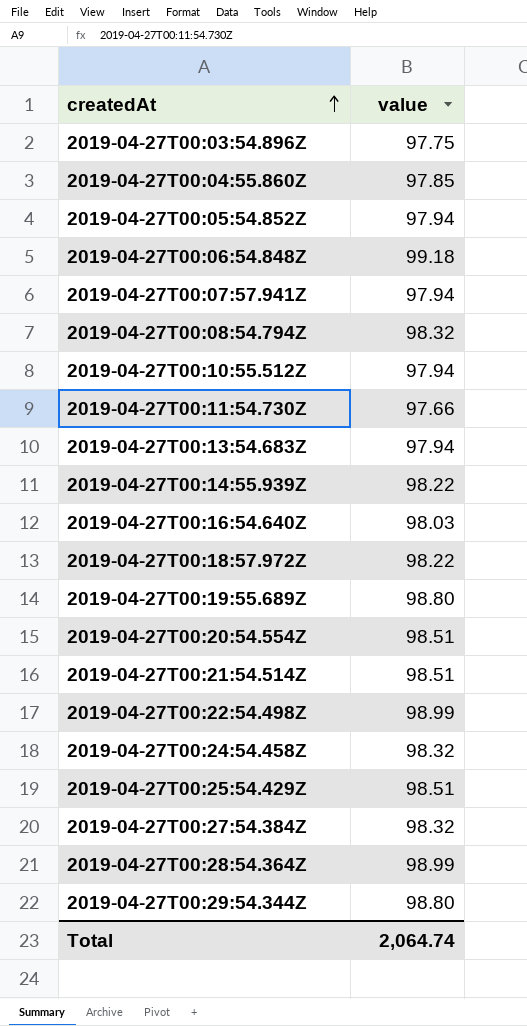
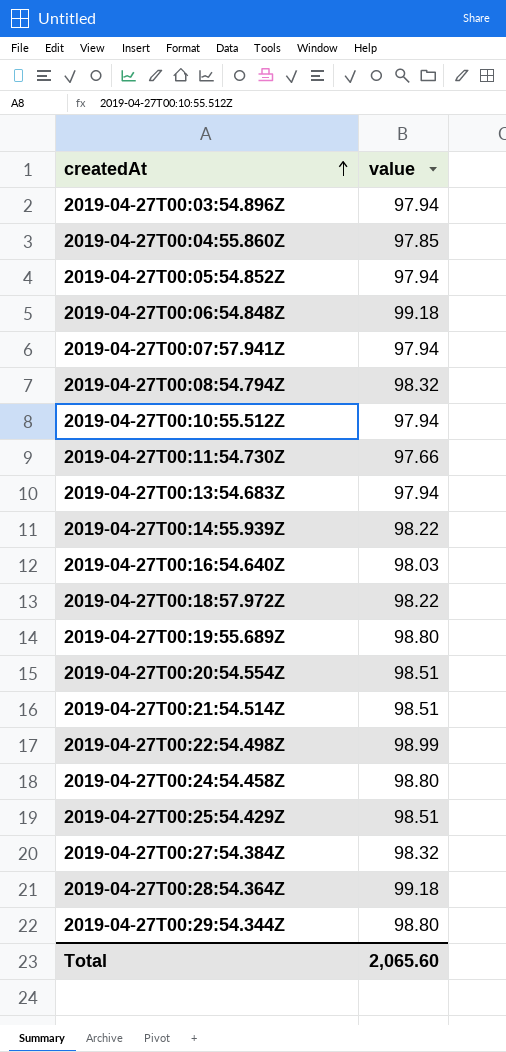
2019-04-27T00:03:54.896Z | value: 97.75 -> 97.94
2019-04-27T00:24:54.458Z | value: 98.32 -> 98.80
2019-04-27T00:28:54.364Z | value: 98.99 -> 99.18
Total | value: 2,064.74 -> 2,065.60

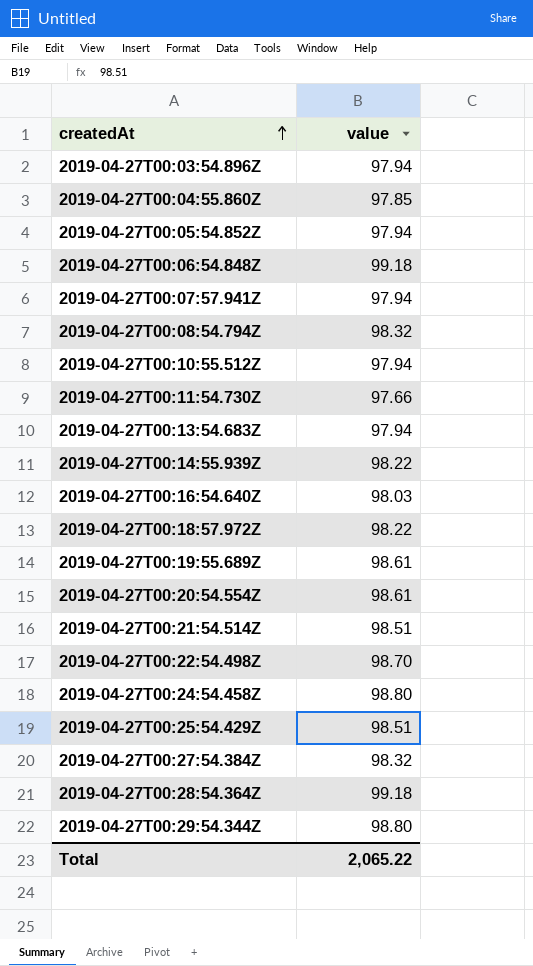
2019-04-27T00:19:55.689Z | value: 98.80 -> 98.61
2019-04-27T00:20:54.554Z | value: 98.51 -> 98.61
2019-04-27T00:22:54.498Z | value: 98.99 -> 98.70
Total | value: 2,065.60 -> 2,065.22

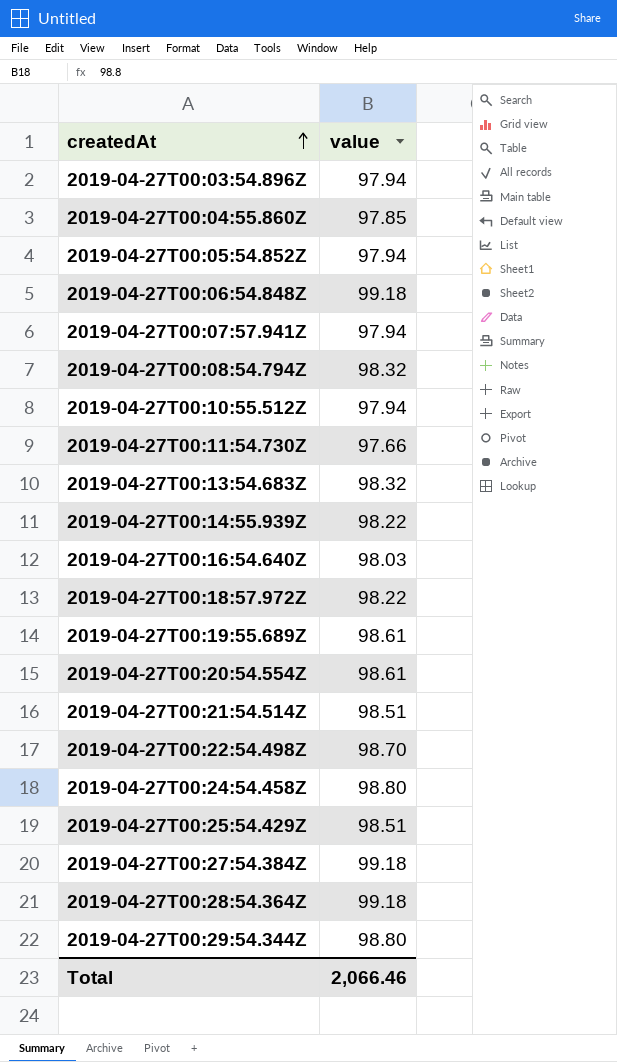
2019-04-27T00:13:54.683Z | value: 97.94 -> 98.32
2019-04-27T00:27:54.384Z | value: 98.32 -> 99.18
Total | value: 2,065.22 -> 2,066.46

